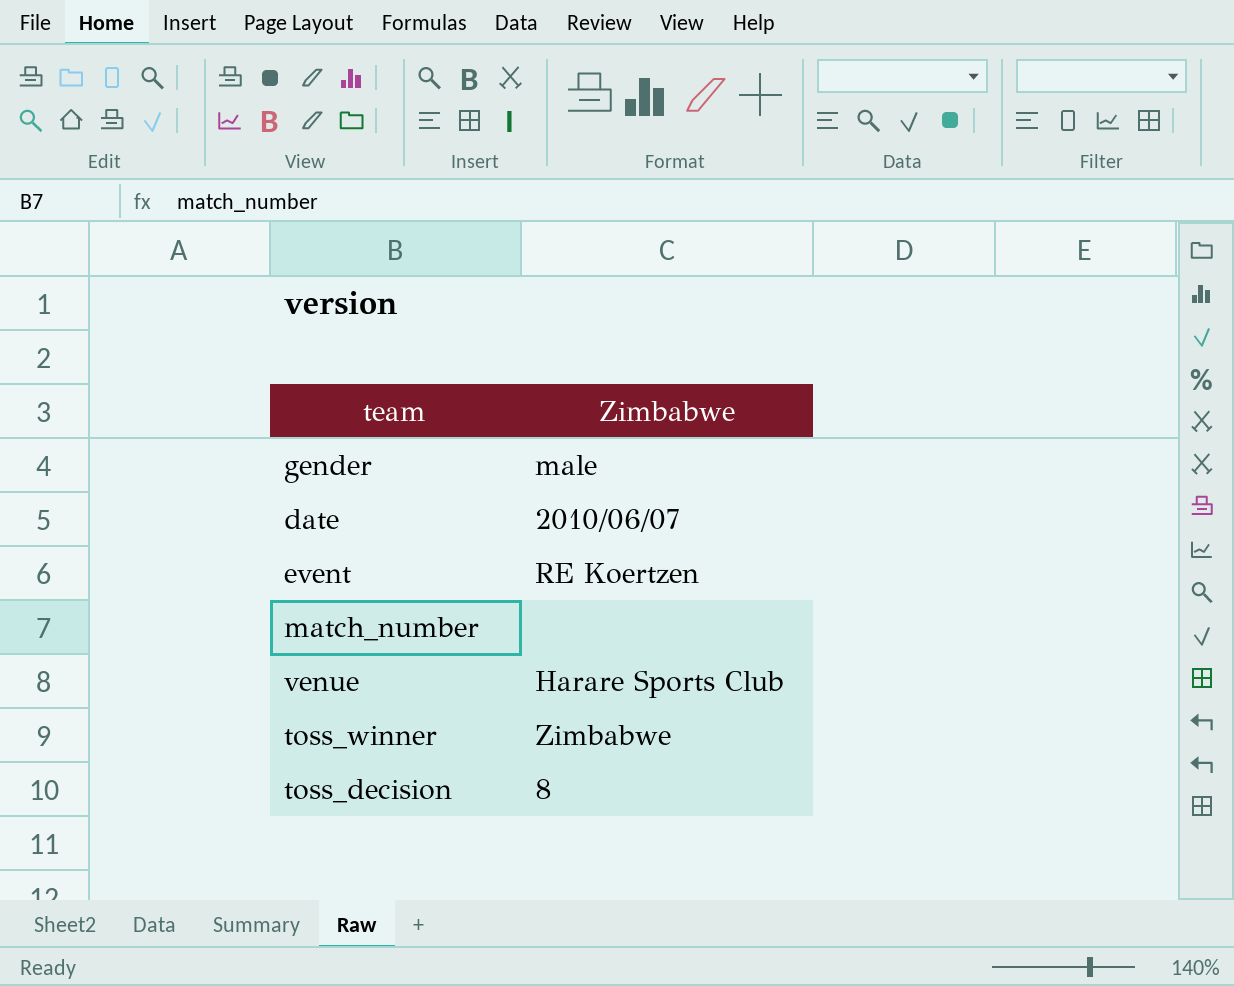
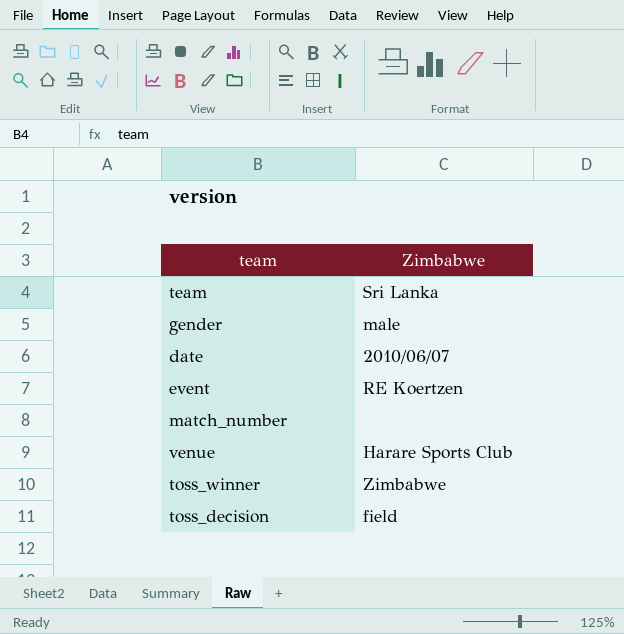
row team: none -> Sri Lanka
toss_decision | Zimbabwe: 8 -> field

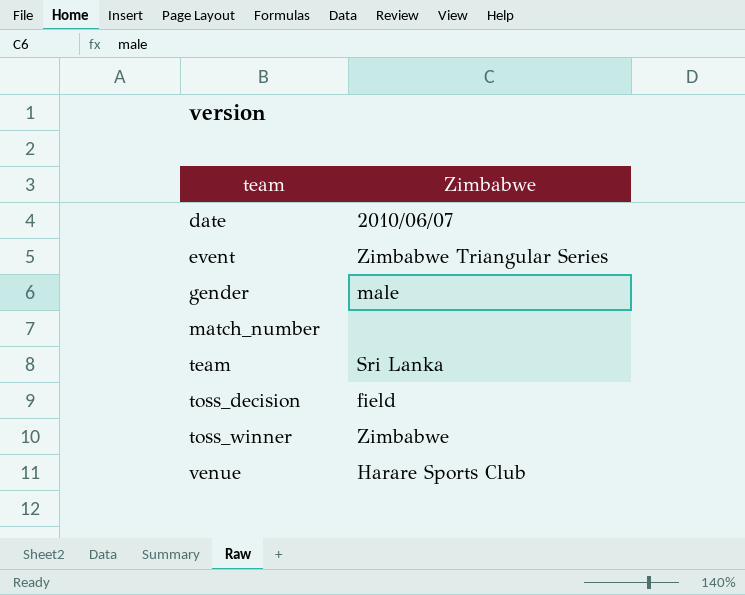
row order: none -> team ascending
event | Zimbabwe: RE Koertzen -> Zimbabwe Triangular Series

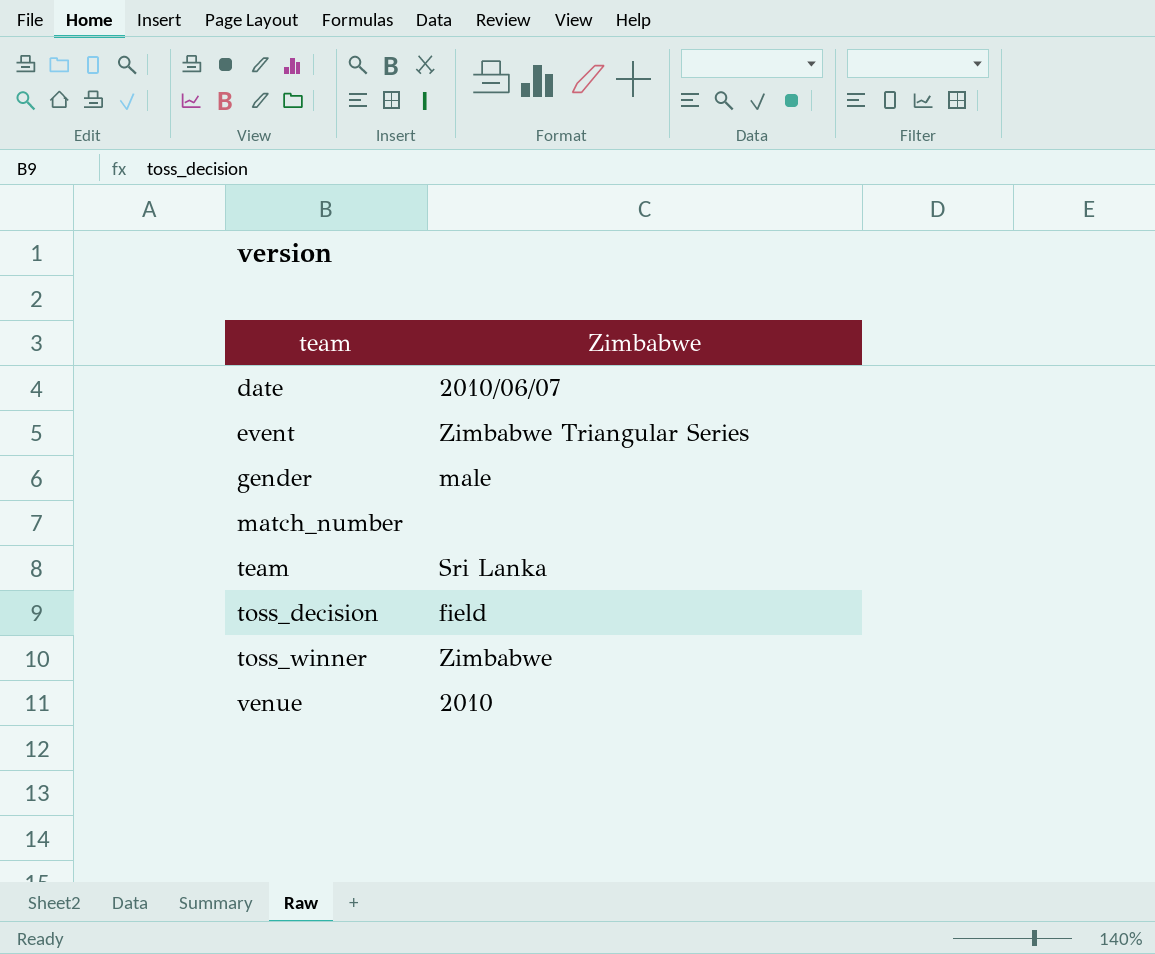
venue | Zimbabwe: Harare Sports Club -> 2010

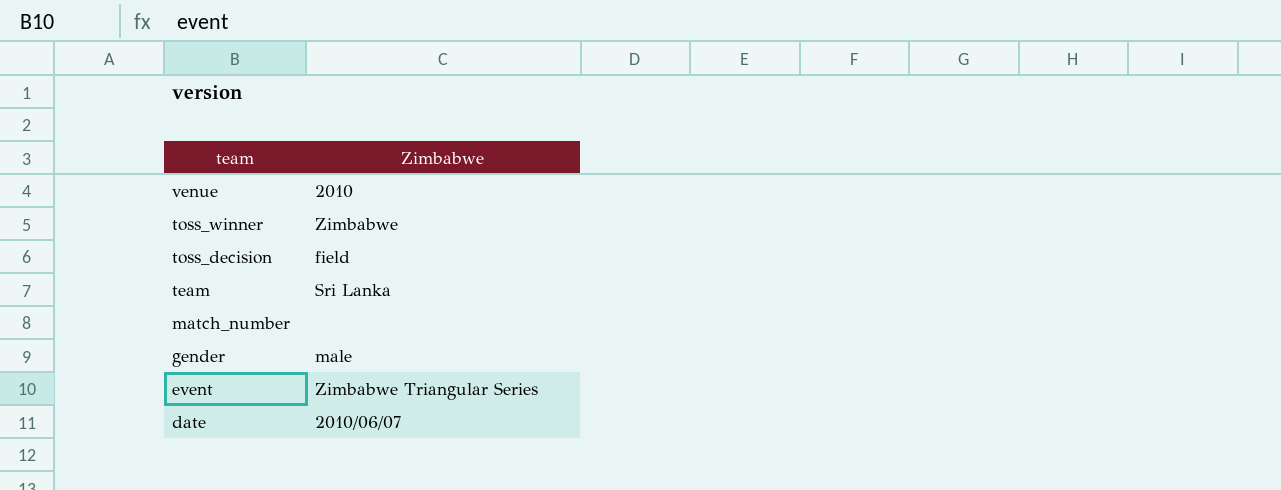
row order: team ascending -> team descending

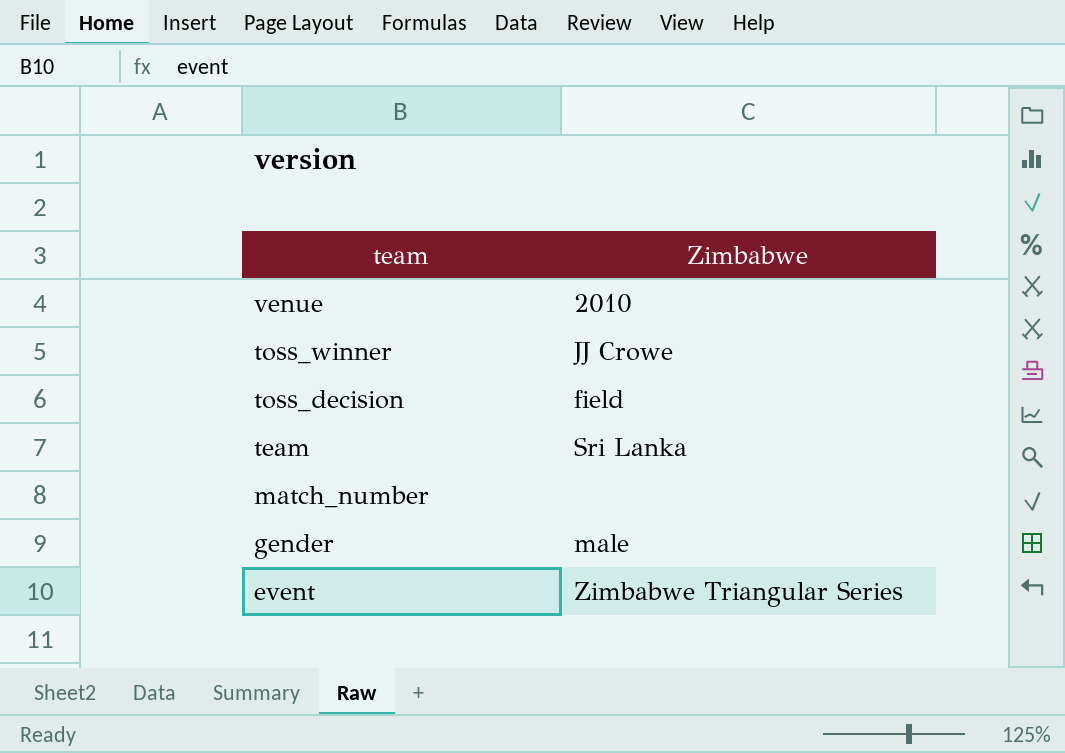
row date: 2010/06/07 -> none
toss_winner | Zimbabwe: Zimbabwe -> JJ Crowe

